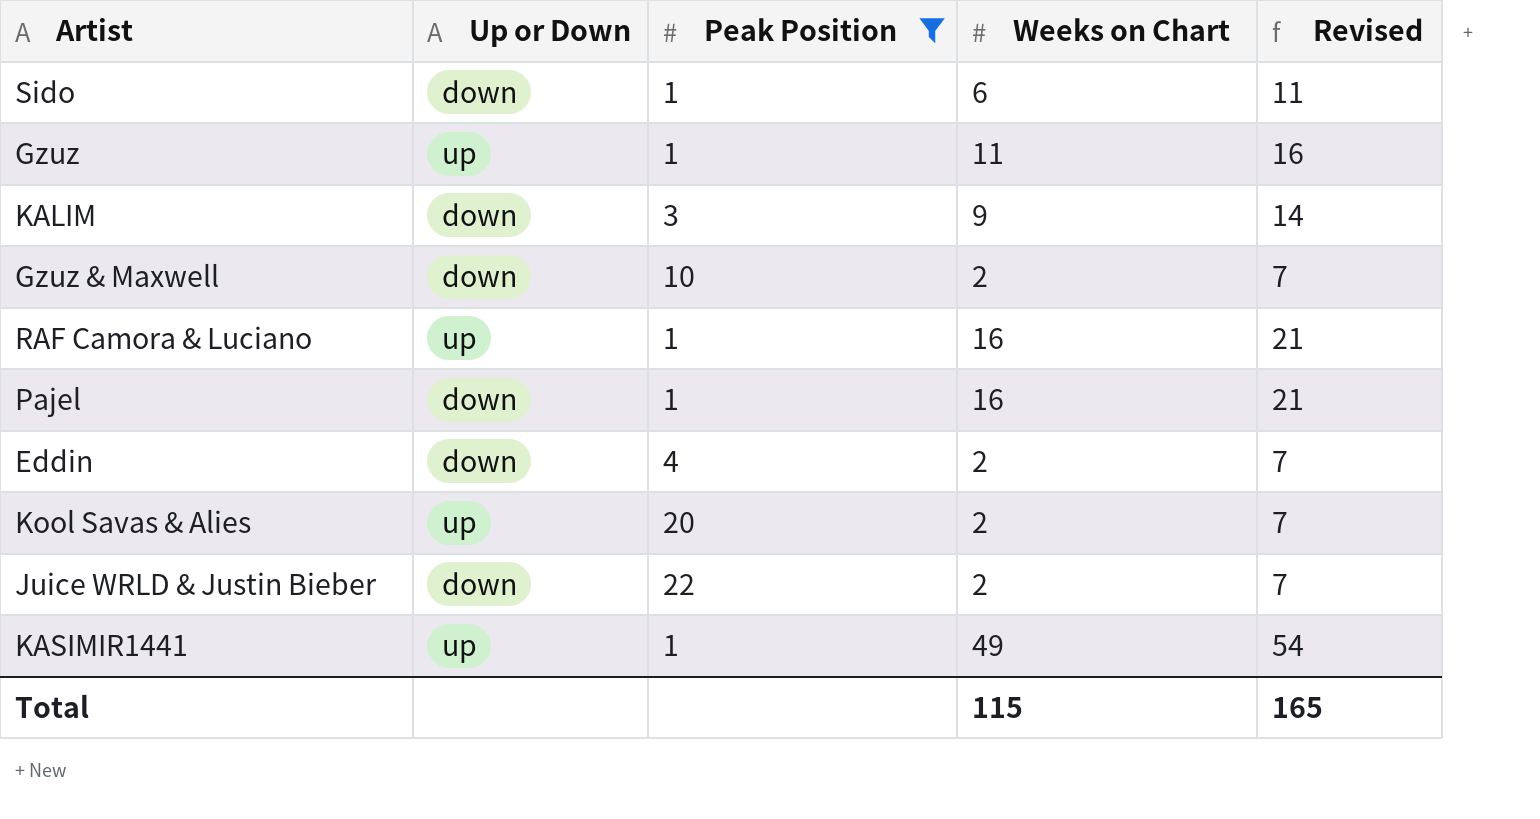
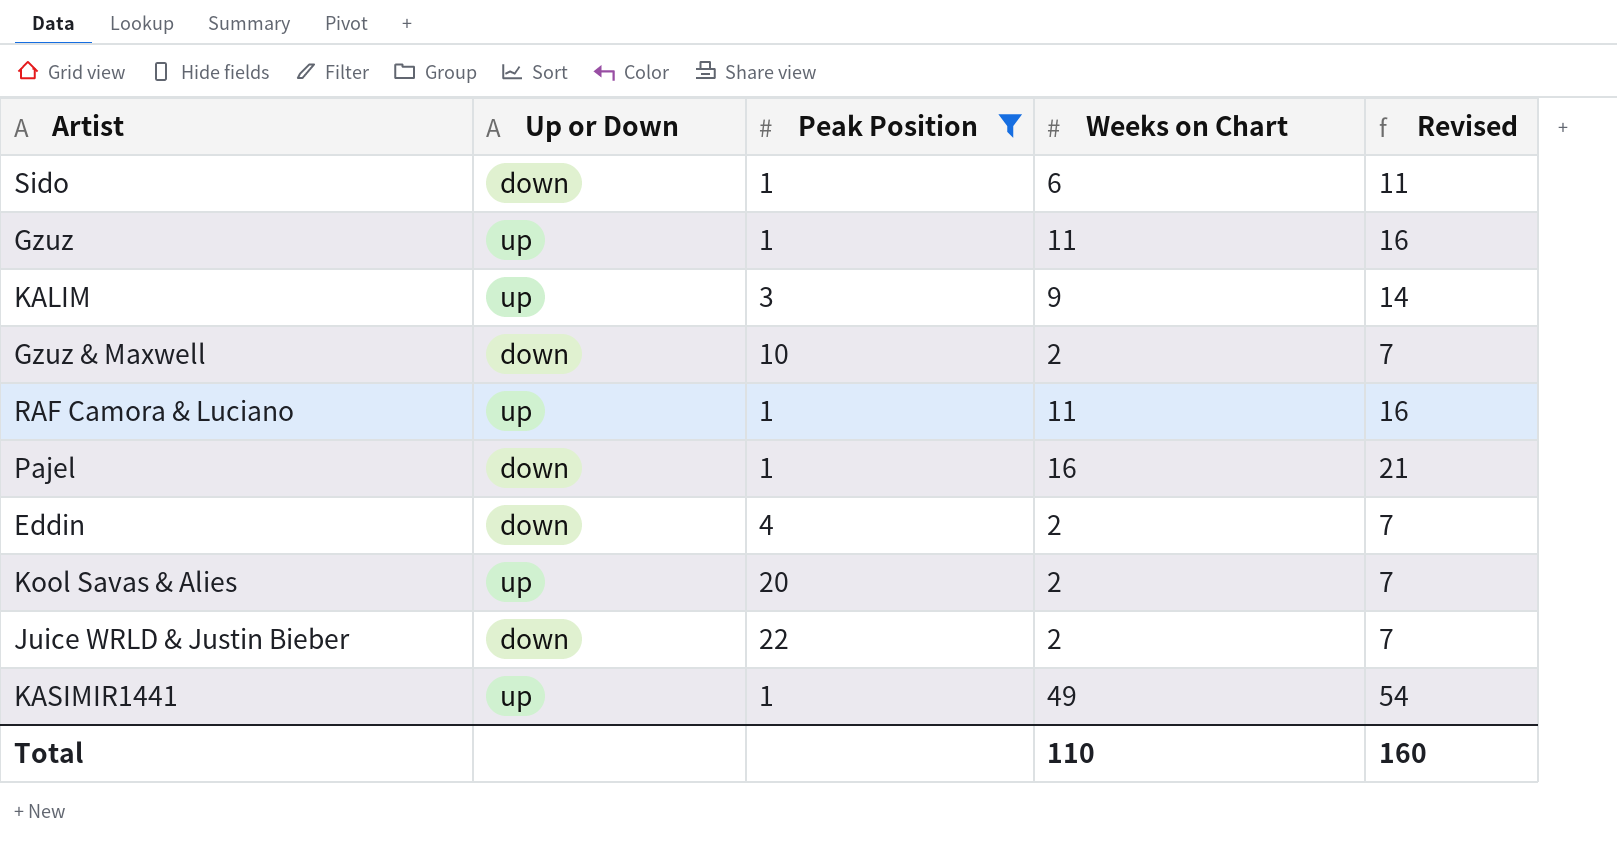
KALIM | Up or Down: down -> up
RAF Camora & Luciano | Weeks on Chart: 16 -> 11
RAF Camora & Luciano | Revised: 21 -> 16
Total | Weeks on Chart: 115 -> 110
Total | Revised: 165 -> 160

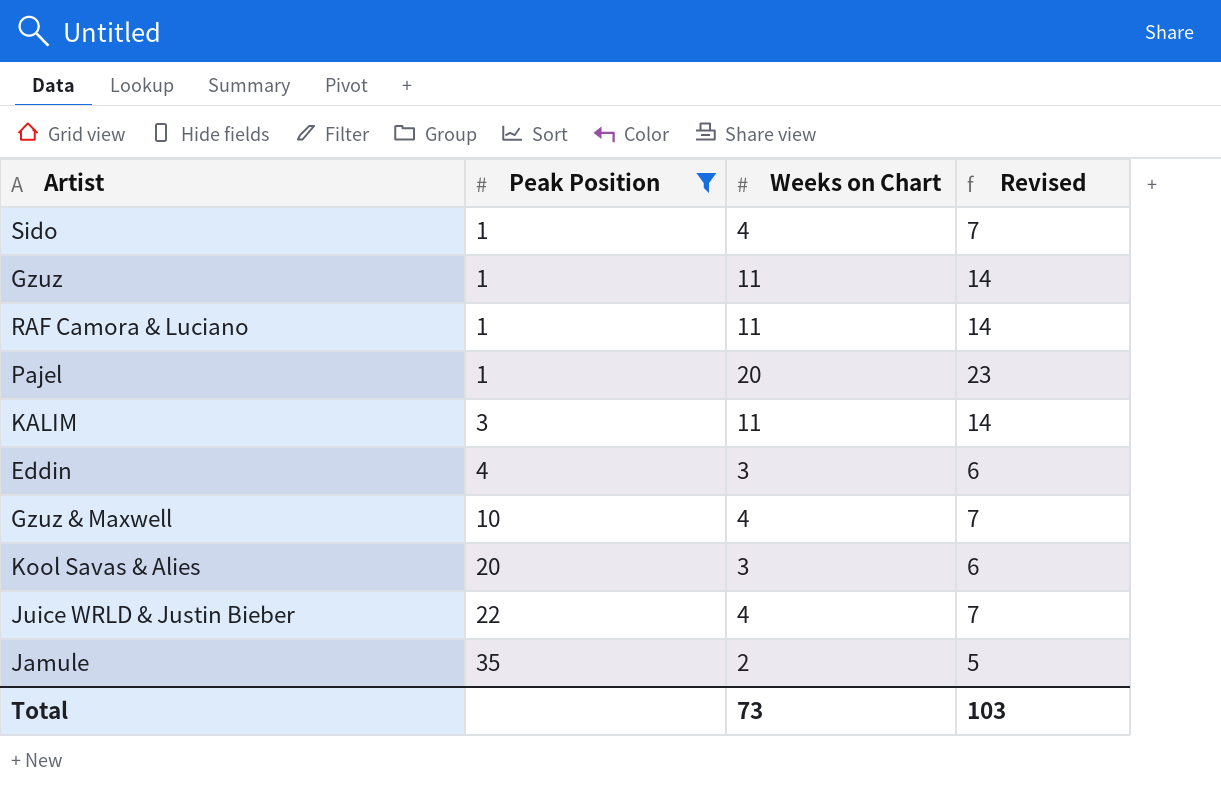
row order: none -> Peak Position ascending
column Up or Down | position: 2 -> none
column Revised | formula: [Weeks on Chart] + 5 -> [Weeks on Chart] + 3
row KASIMIR1441: up | 1 | 49 | 54 -> none
Sido | Weeks on Chart: 6 -> 4
Pajel | Weeks on Chart: 16 -> 20
KALIM | Weeks on Chart: 9 -> 11
Eddin | Weeks on Chart: 2 -> 3
Gzuz & Maxwell | Weeks on Chart: 2 -> 4
Kool Savas & Alies | Weeks on Chart: 2 -> 3
Juice WRLD & Justin Bieber | Weeks on Chart: 2 -> 4
row Jamule: none -> 35 | 2 | 5
Total | Weeks on Chart: 110 -> 73
Total | Revised: 160 -> 103

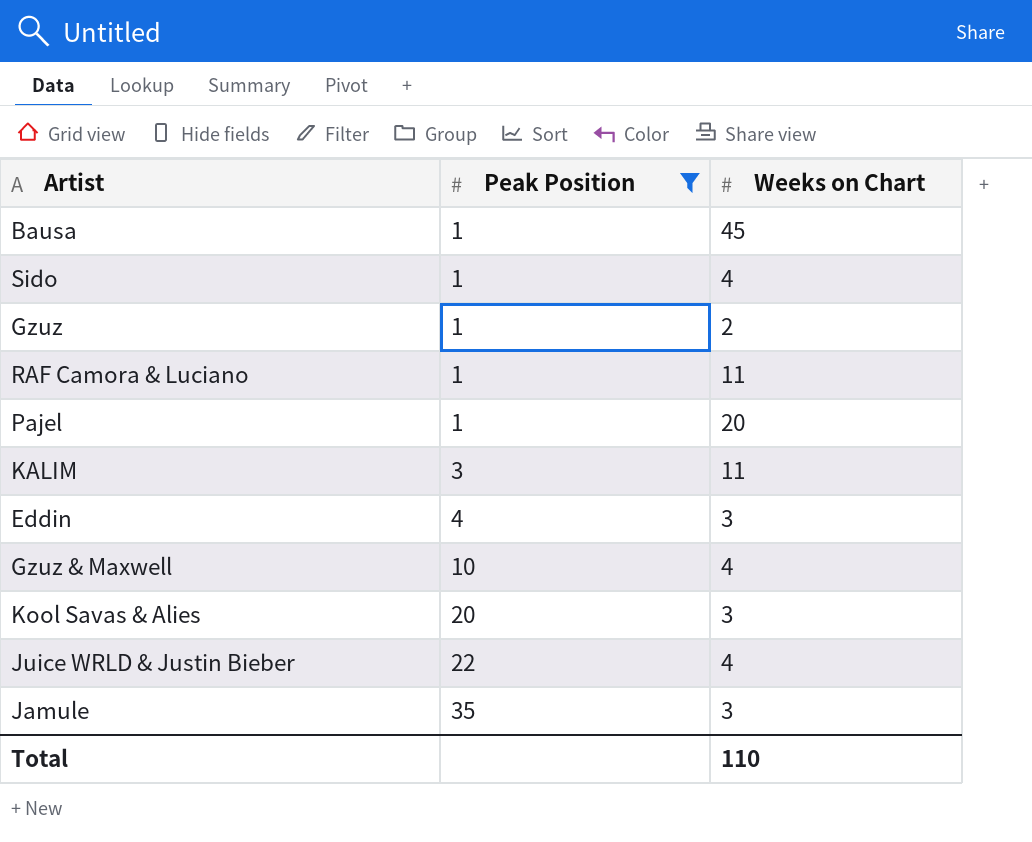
column Revised | formula: [Weeks on Chart] + 3 -> none
row Bausa: none -> 1 | 45
Gzuz | Weeks on Chart: 11 -> 2
Jamule | Weeks on Chart: 2 -> 3
Total | Weeks on Chart: 73 -> 110

